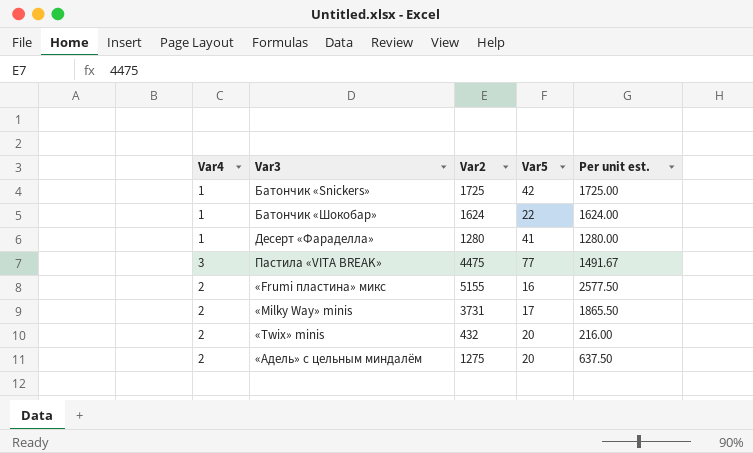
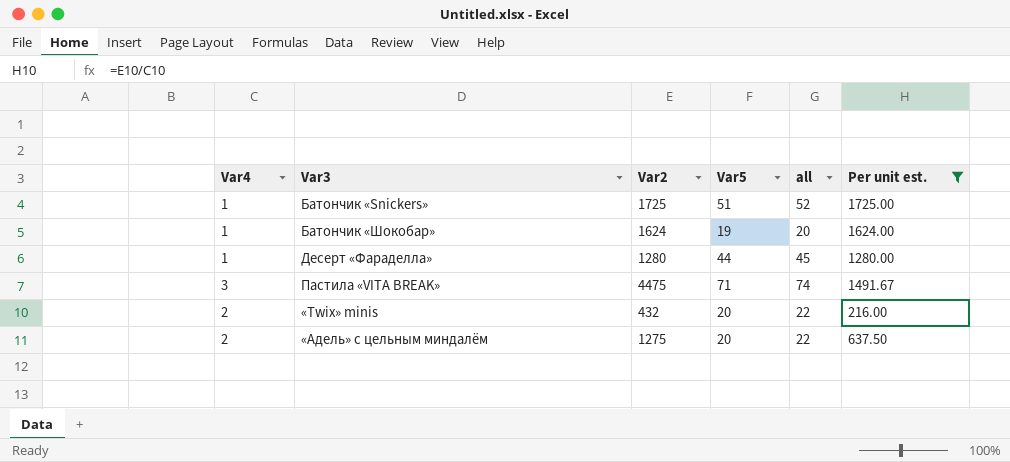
filter: none -> Per unit est. <= 1725.00
column all | formula: none -> [Var4] + [Var5]
Батончик «Snickers» | Var5: 42 -> 51
Батончик «Шокобар» | Var5: 22 -> 19
Десерт «Фараделла» | Var5: 41 -> 44
Пастила «VITA BREAK» | Var5: 77 -> 71

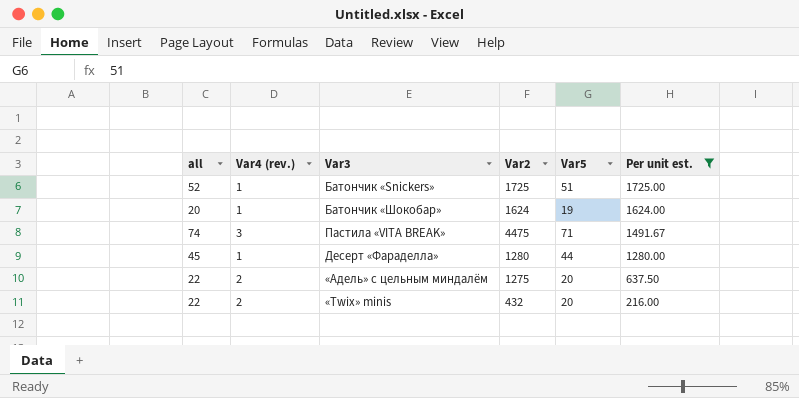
row order: none -> Per unit est. descending
column all | position: 5 -> 1
column name: Var4 -> Var4 (rev.)

